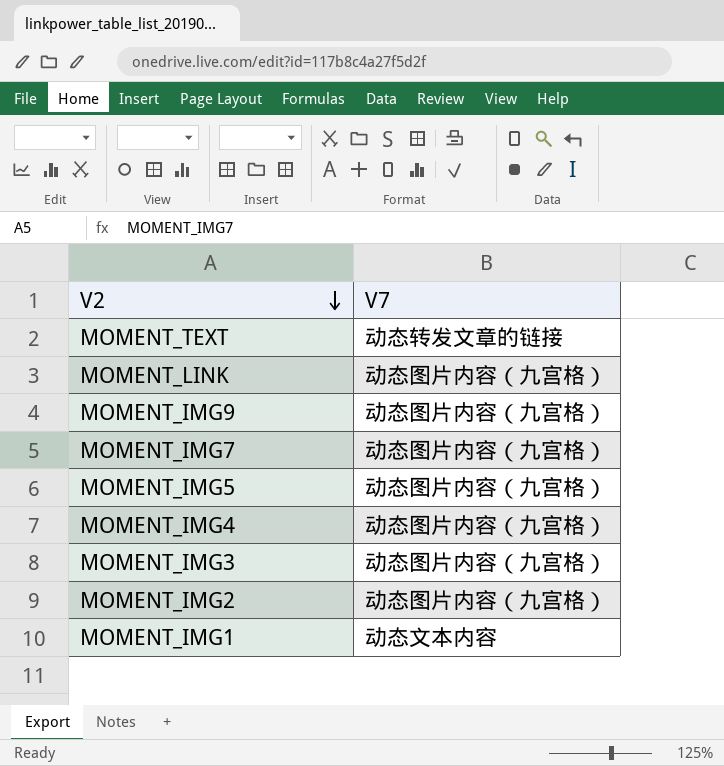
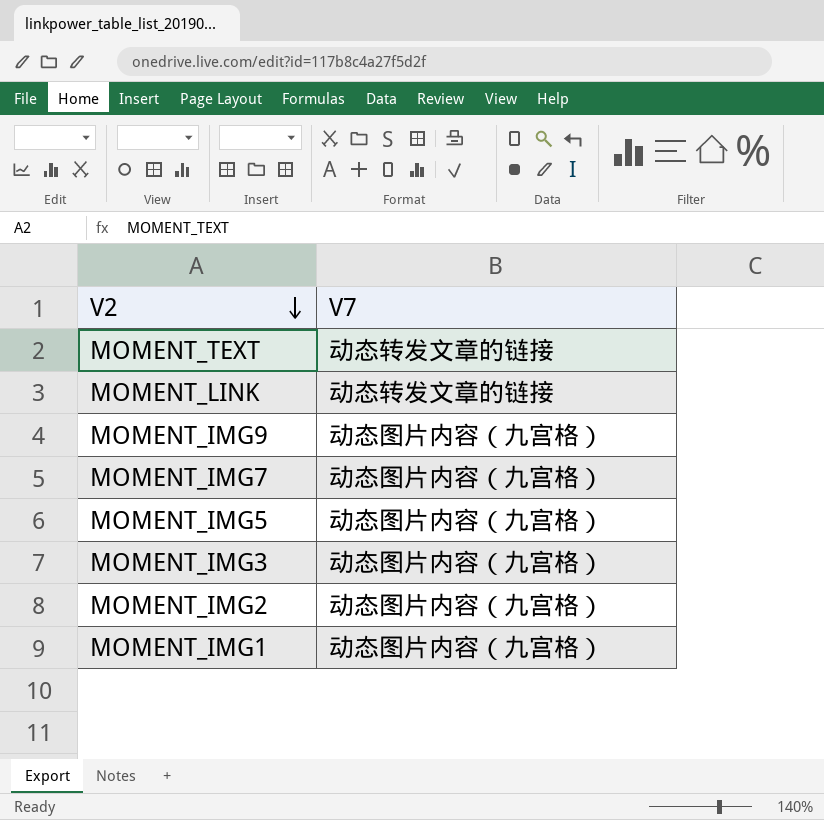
row MOMENT_IMG4: 动态图片内容（九宫格） -> none
MOMENT_LINK | V7: 动态图片内容（九宫格） -> 动态转发文章的链接
MOMENT_IMG1 | V7: 动态文本内容 -> 动态图片内容（九宫格）

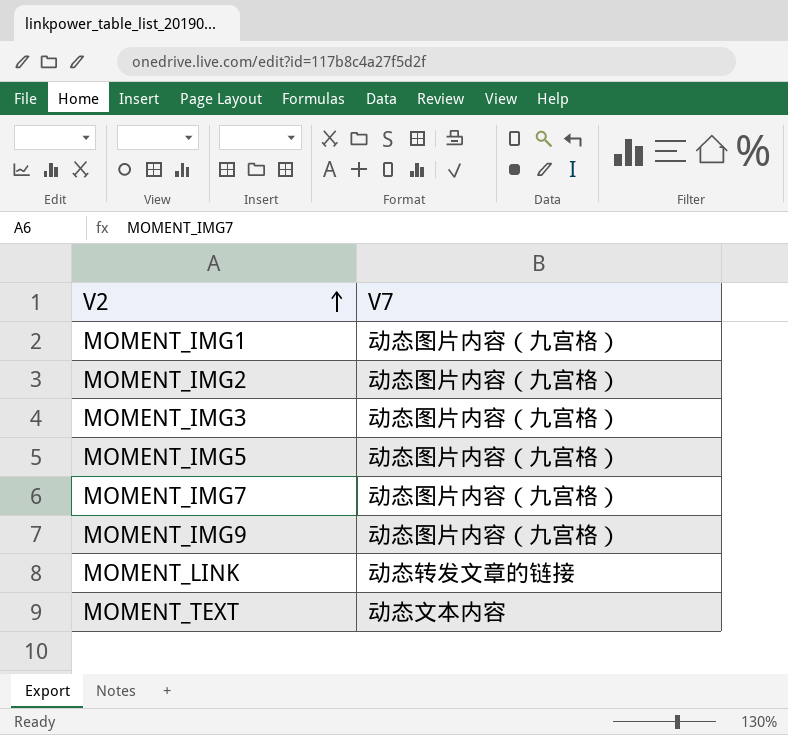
row order: V2 descending -> V2 ascending
MOMENT_TEXT | V7: 动态转发文章的链接 -> 动态文本内容

